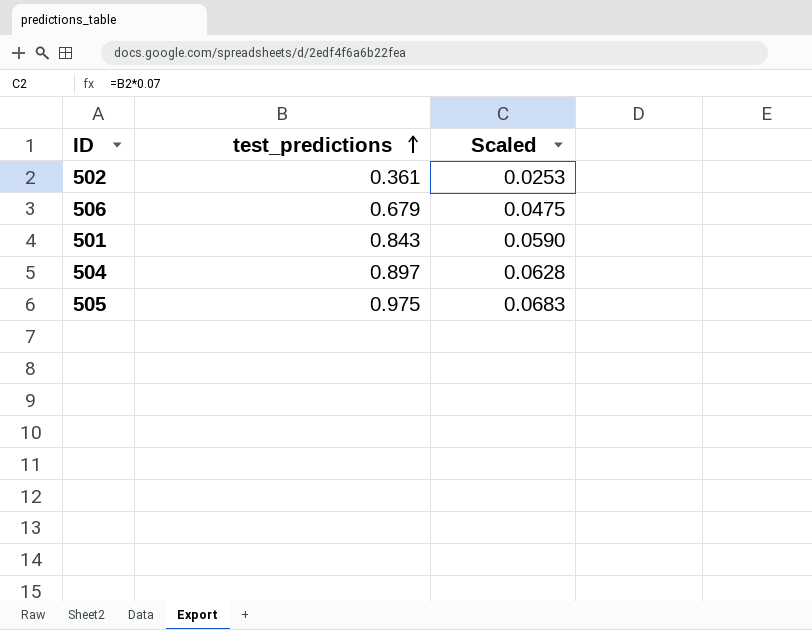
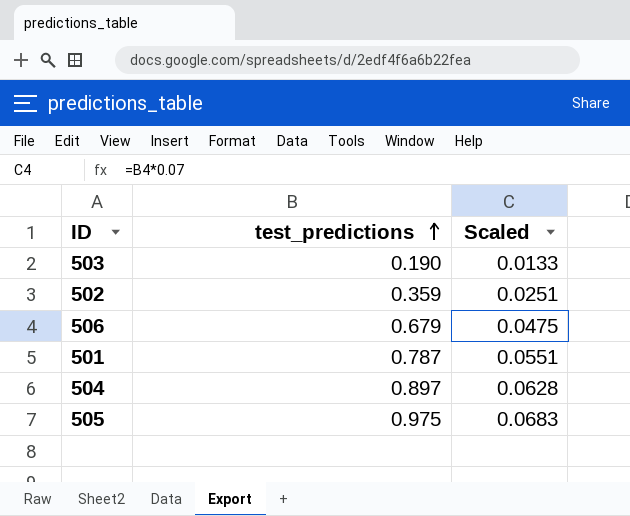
row 503: none -> 0.190 | 0.0133
502 | test_predictions: 0.361 -> 0.359
502 | Scaled: 0.0253 -> 0.0251
501 | test_predictions: 0.843 -> 0.787
501 | Scaled: 0.0590 -> 0.0551

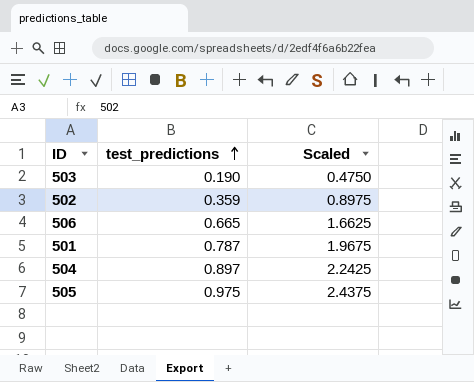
column Scaled | formula: [test_predictions] * 0.07 -> [test_predictions] * 2.5
506 | test_predictions: 0.679 -> 0.665

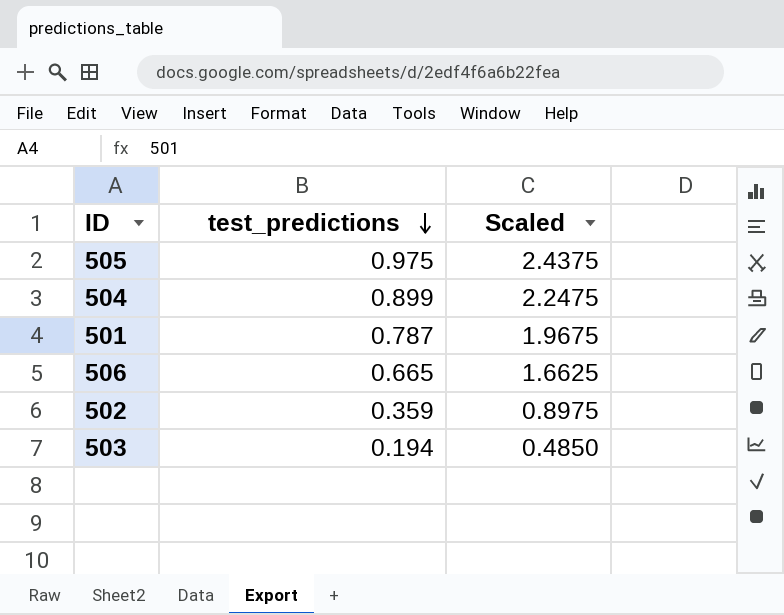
row order: test_predictions ascending -> test_predictions descending
504 | test_predictions: 0.897 -> 0.899
504 | Scaled: 2.2425 -> 2.2475
503 | test_predictions: 0.190 -> 0.194
503 | Scaled: 0.4750 -> 0.4850

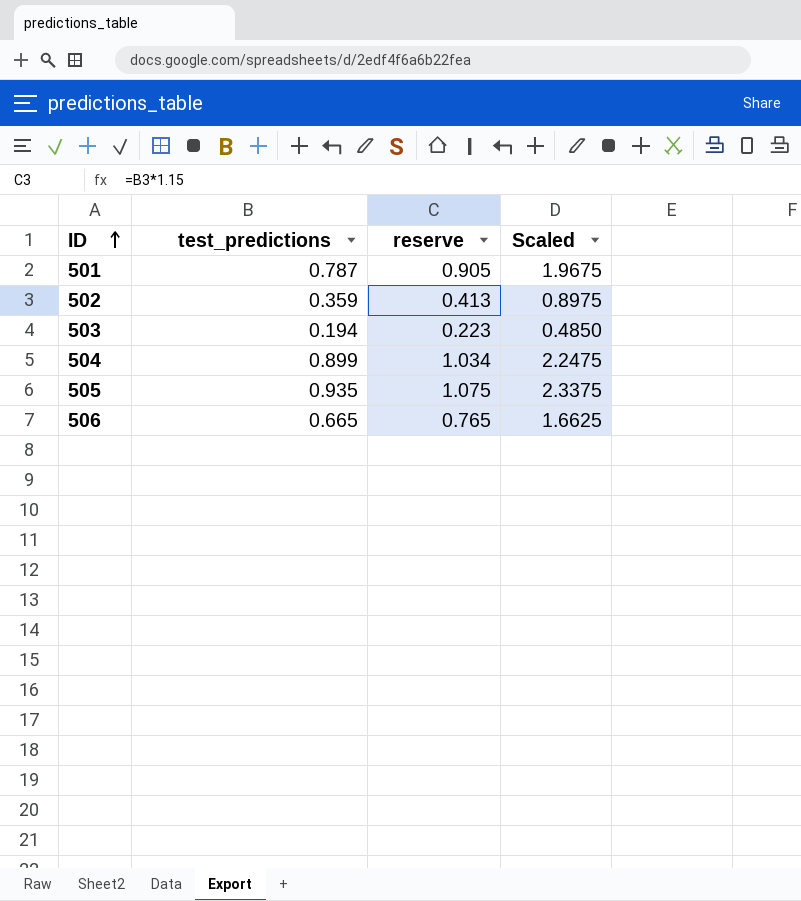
row order: test_predictions descending -> ID ascending
column reserve | formula: none -> [test_predictions] * 1.15
505 | test_predictions: 0.975 -> 0.935
505 | Scaled: 2.4375 -> 2.3375

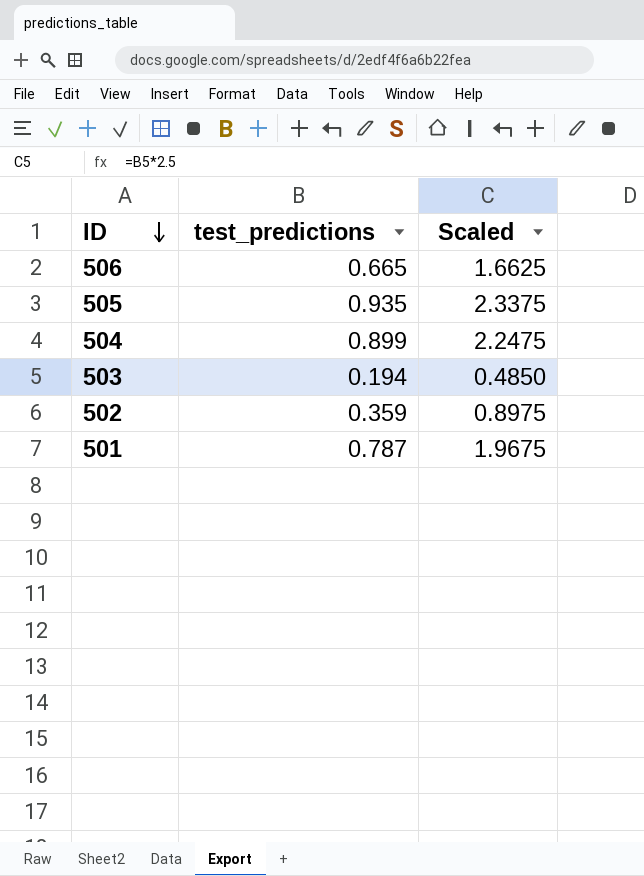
row order: ID ascending -> ID descending
column reserve | formula: [test_predictions] * 1.15 -> none

